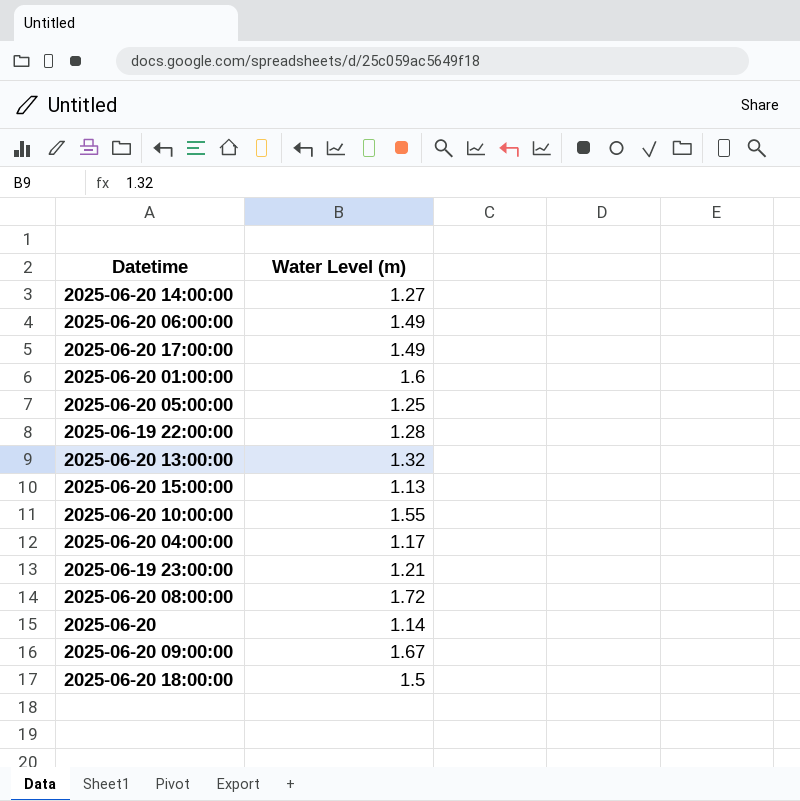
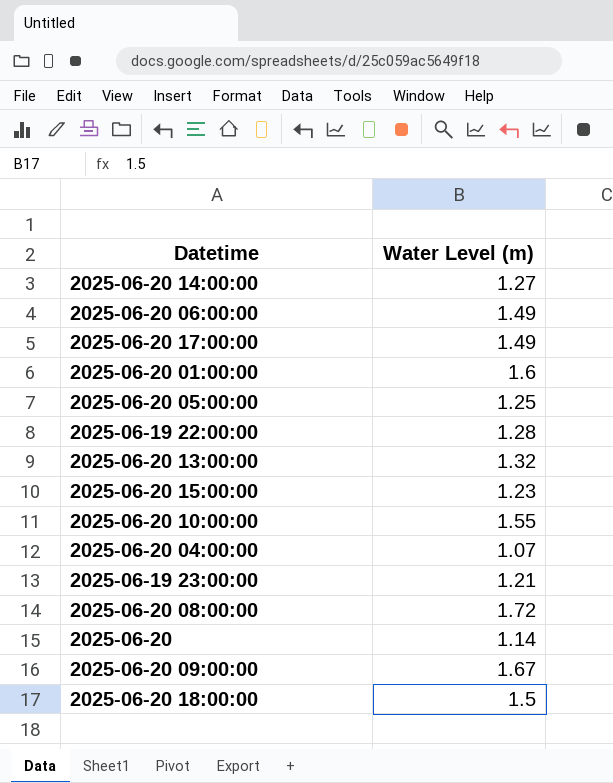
2025-06-20 15:00:00 | Water Level (m): 1.13 -> 1.23
2025-06-20 04:00:00 | Water Level (m): 1.17 -> 1.07

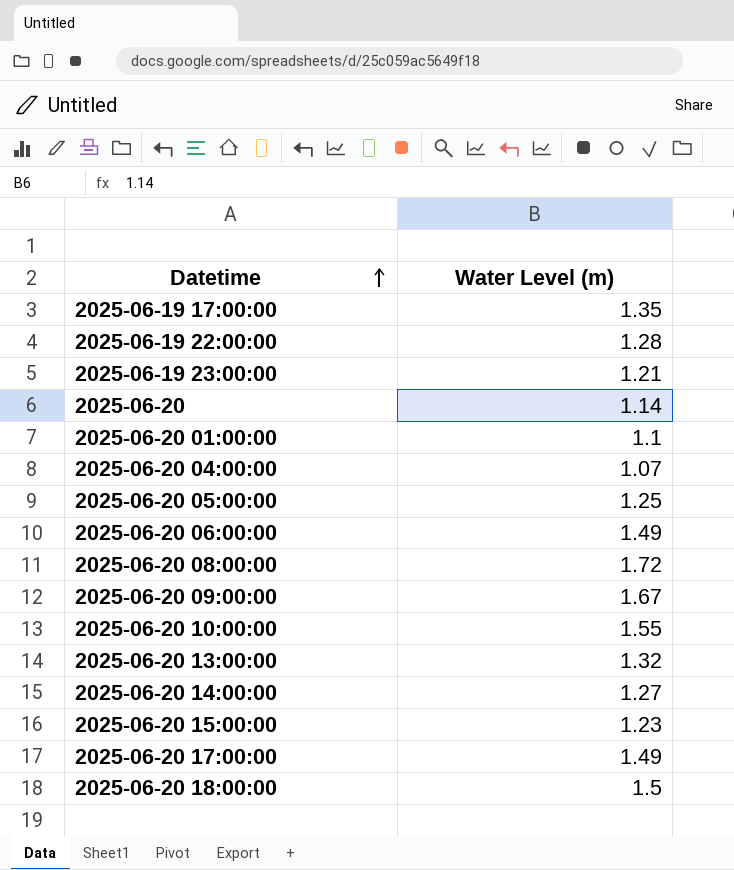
row order: none -> Datetime ascending
row 2025-06-19 17:00:00: none -> 1.35
2025-06-20 01:00:00 | Water Level (m): 1.6 -> 1.1

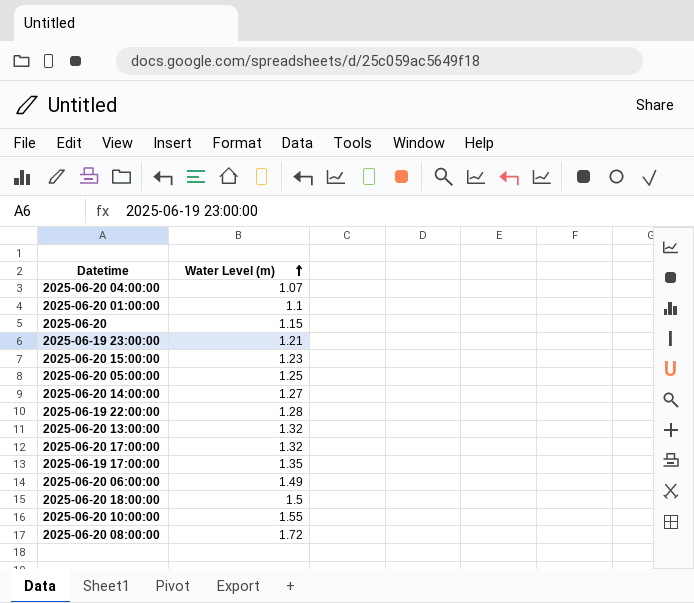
row order: Datetime ascending -> Water Level (m) ascending
row 2025-06-20 09:00:00: 1.67 -> none
2025-06-20 | Water Level (m): 1.14 -> 1.15
2025-06-20 17:00:00 | Water Level (m): 1.49 -> 1.32

